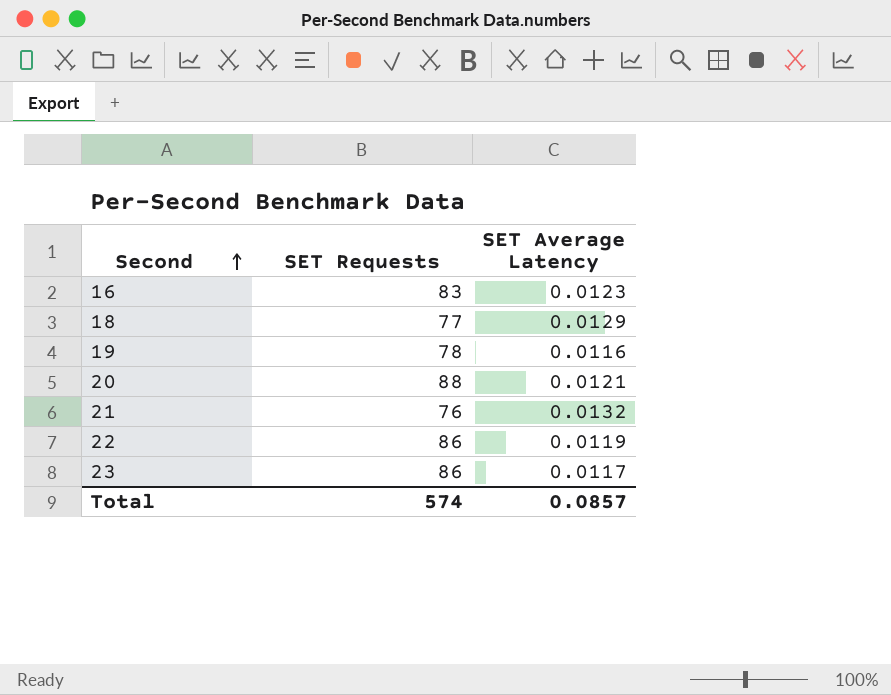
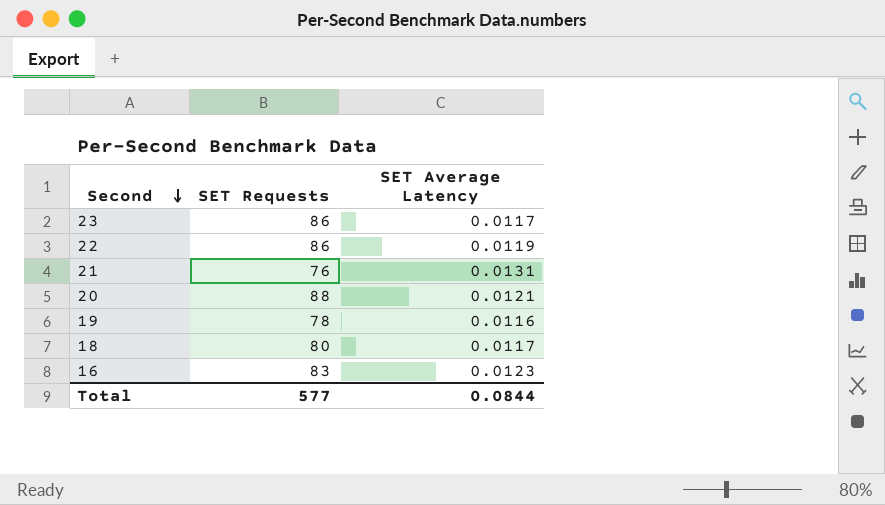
row order: Second ascending -> Second descending
21 | SET Average Latency: 0.0132 -> 0.0131
18 | SET Requests: 77 -> 80
18 | SET Average Latency: 0.0129 -> 0.0117
Total | SET Requests: 574 -> 577
Total | SET Average Latency: 0.0857 -> 0.0844

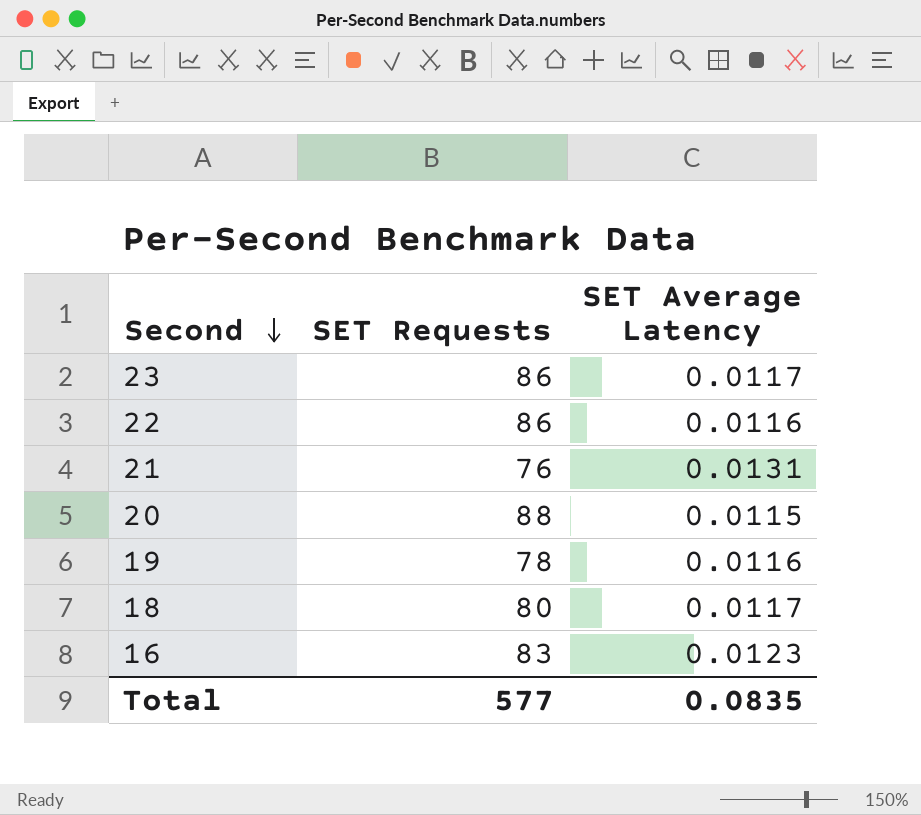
22 | SET Average Latency: 0.0119 -> 0.0116
20 | SET Average Latency: 0.0121 -> 0.0115
Total | SET Average Latency: 0.0844 -> 0.0835

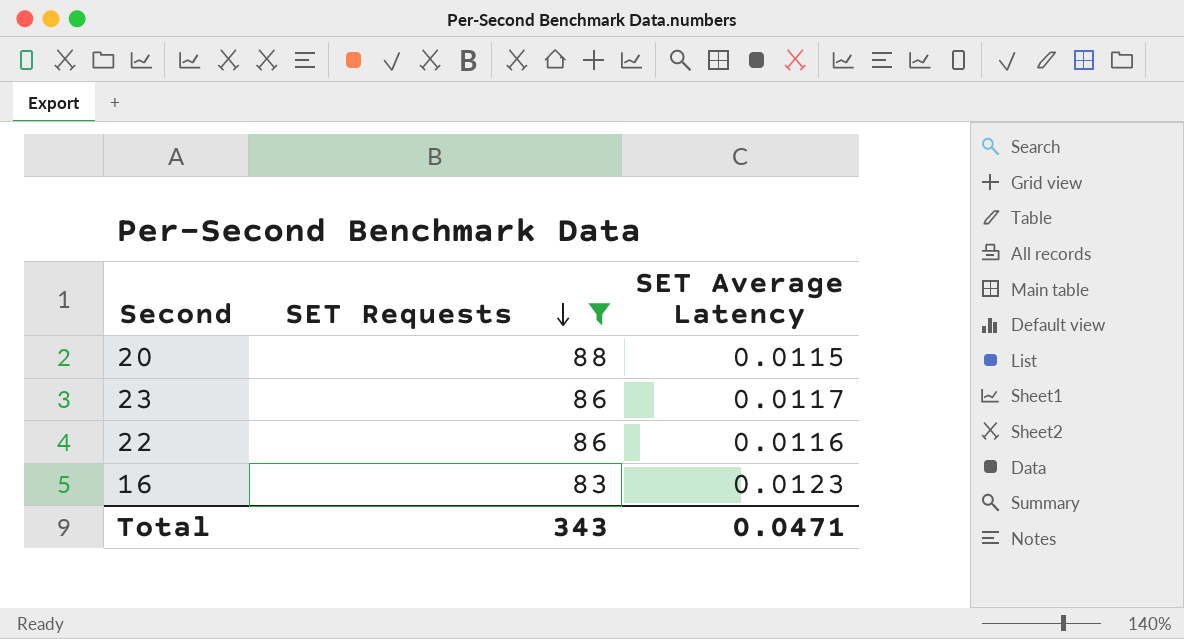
filter: none -> SET Requests >= 83
row order: Second descending -> SET Requests descending
Total | SET Requests: 577 -> 343
Total | SET Average Latency: 0.0835 -> 0.0471

